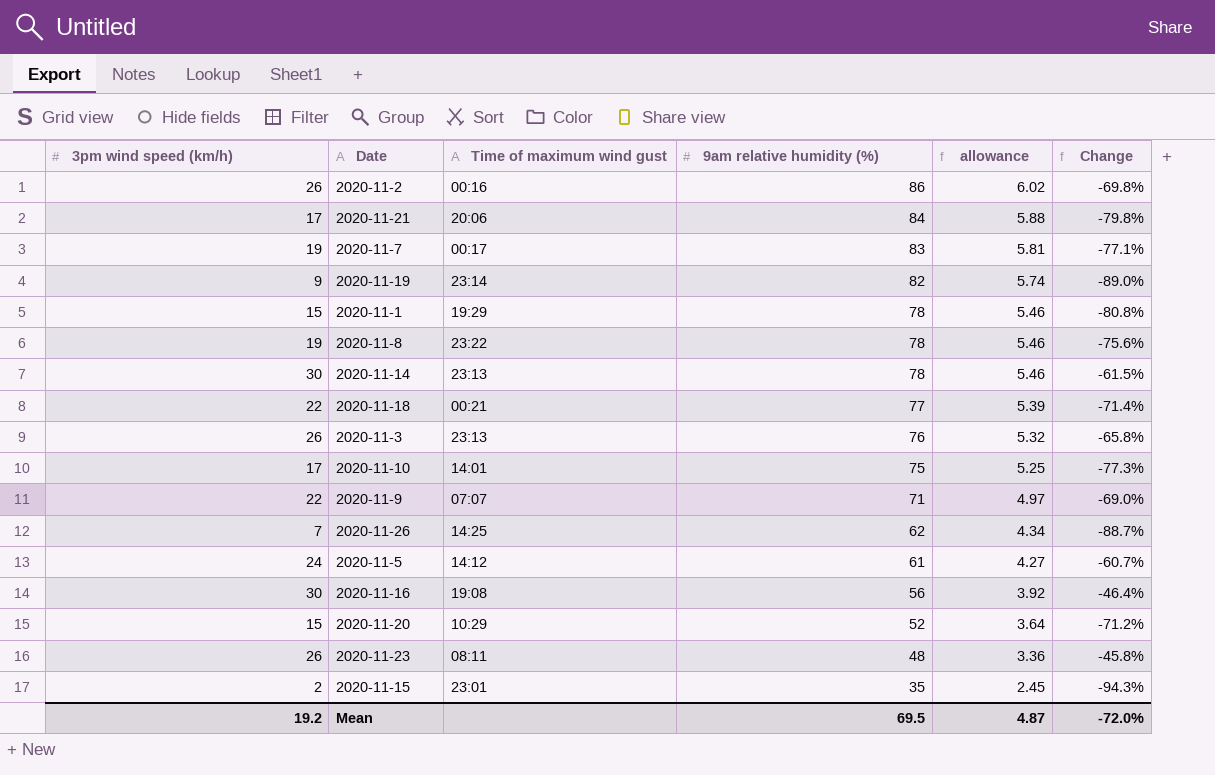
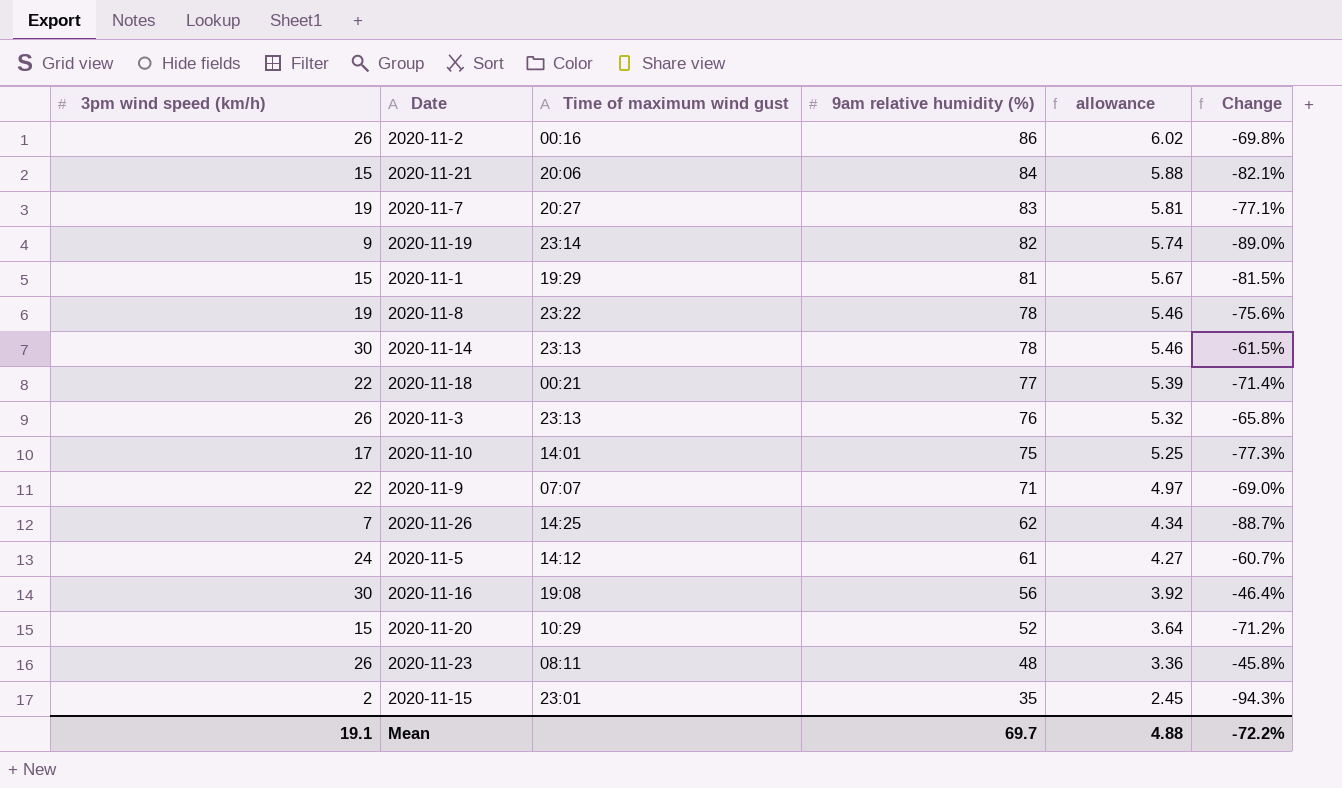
2020-11-21 | 3pm wind speed (km/h): 17 -> 15
2020-11-21 | Change: -79.8% -> -82.1%
2020-11-7 | Time of maximum wind gust: 00:17 -> 20:27
2020-11-1 | 9am relative humidity (%): 78 -> 81
2020-11-1 | allowance: 5.46 -> 5.67
2020-11-1 | Change: -80.8% -> -81.5%
Mean | 3pm wind speed (km/h): 19.2 -> 19.1
Mean | 9am relative humidity (%): 69.5 -> 69.7
Mean | allowance: 4.87 -> 4.88
Mean | Change: -72.0% -> -72.2%

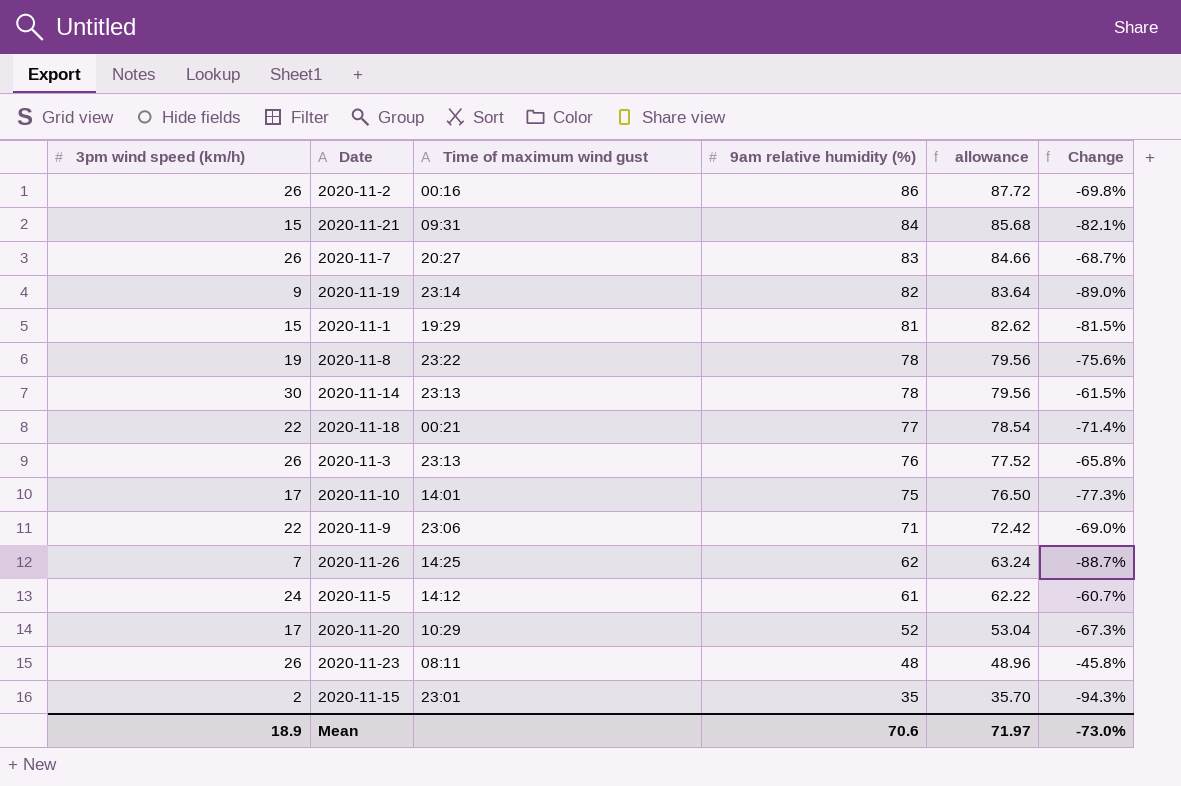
column allowance | formula: [9am relative humidity (%)] * 0.07 -> [9am relative humidity (%)] * 1.02
row 2020-11-16: 30 | 19:08 | 56 | 3.92 | -46.4% -> none
2020-11-21 | Time of maximum wind gust: 20:06 -> 09:31
2020-11-7 | 3pm wind speed (km/h): 19 -> 26
2020-11-7 | Change: -77.1% -> -68.7%
2020-11-9 | Time of maximum wind gust: 07:07 -> 23:06
2020-11-20 | 3pm wind speed (km/h): 15 -> 17
2020-11-20 | Change: -71.2% -> -67.3%
Mean | 3pm wind speed (km/h): 19.1 -> 18.9
Mean | 9am relative humidity (%): 69.7 -> 70.6
Mean | allowance: 4.88 -> 71.97
Mean | Change: -72.2% -> -73.0%

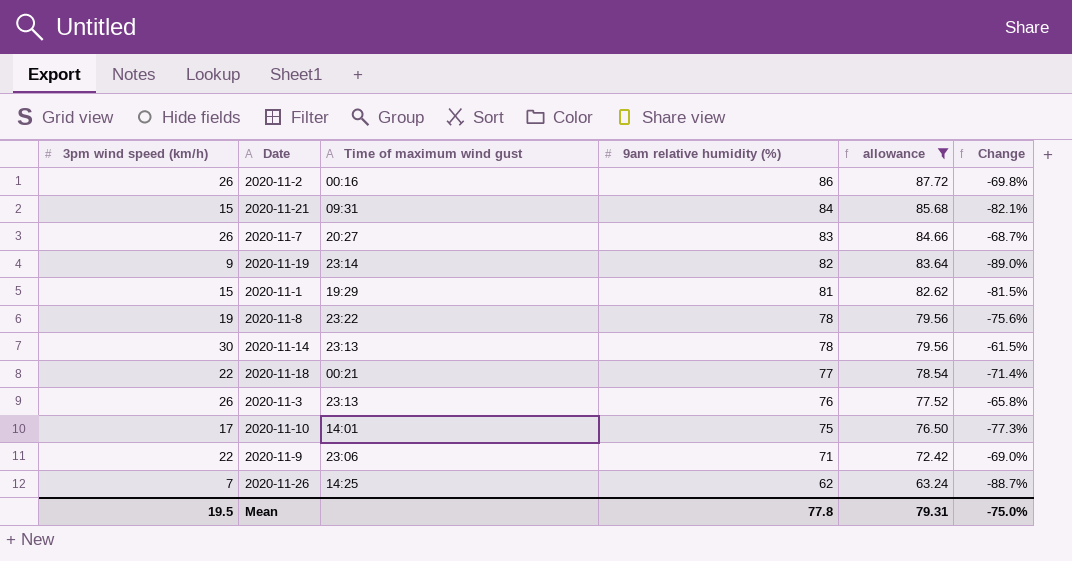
filter: none -> allowance >= 63.24
Mean | 3pm wind speed (km/h): 18.9 -> 19.5
Mean | 9am relative humidity (%): 70.6 -> 77.8
Mean | allowance: 71.97 -> 79.31
Mean | Change: -73.0% -> -75.0%

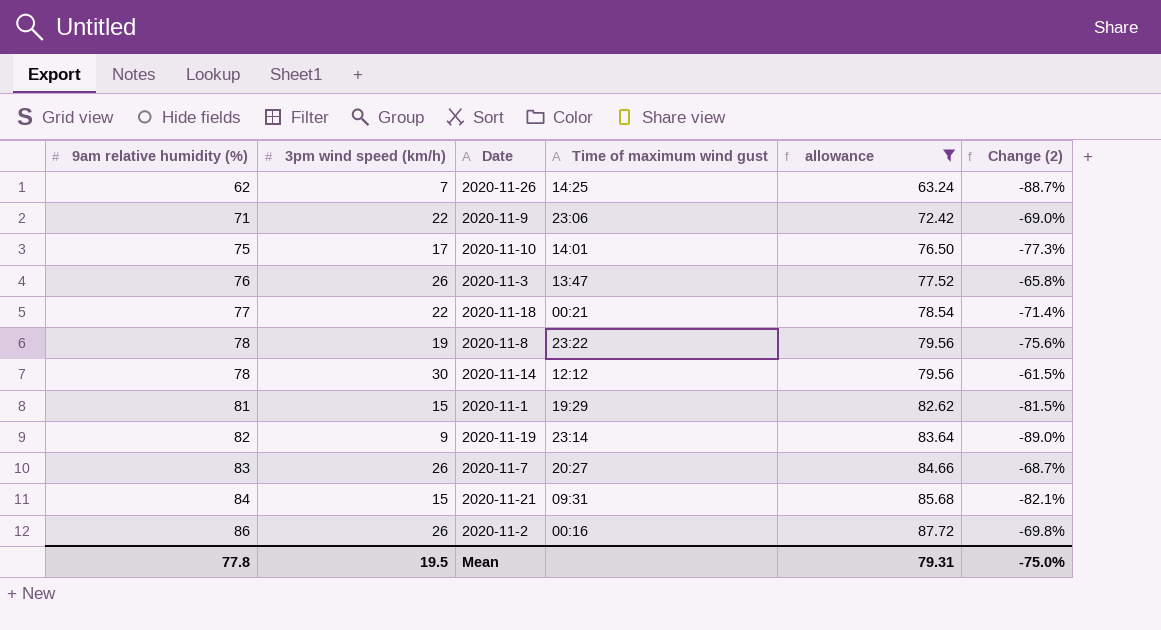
row order: 9am relative humidity (%) descending -> 9am relative humidity (%) ascending
column 9am relative humidity (%) | position: 4 -> 1
column name: Change -> Change (2)
2020-11-3 | Time of maximum wind gust: 23:13 -> 13:47
2020-11-14 | Time of maximum wind gust: 23:13 -> 12:12

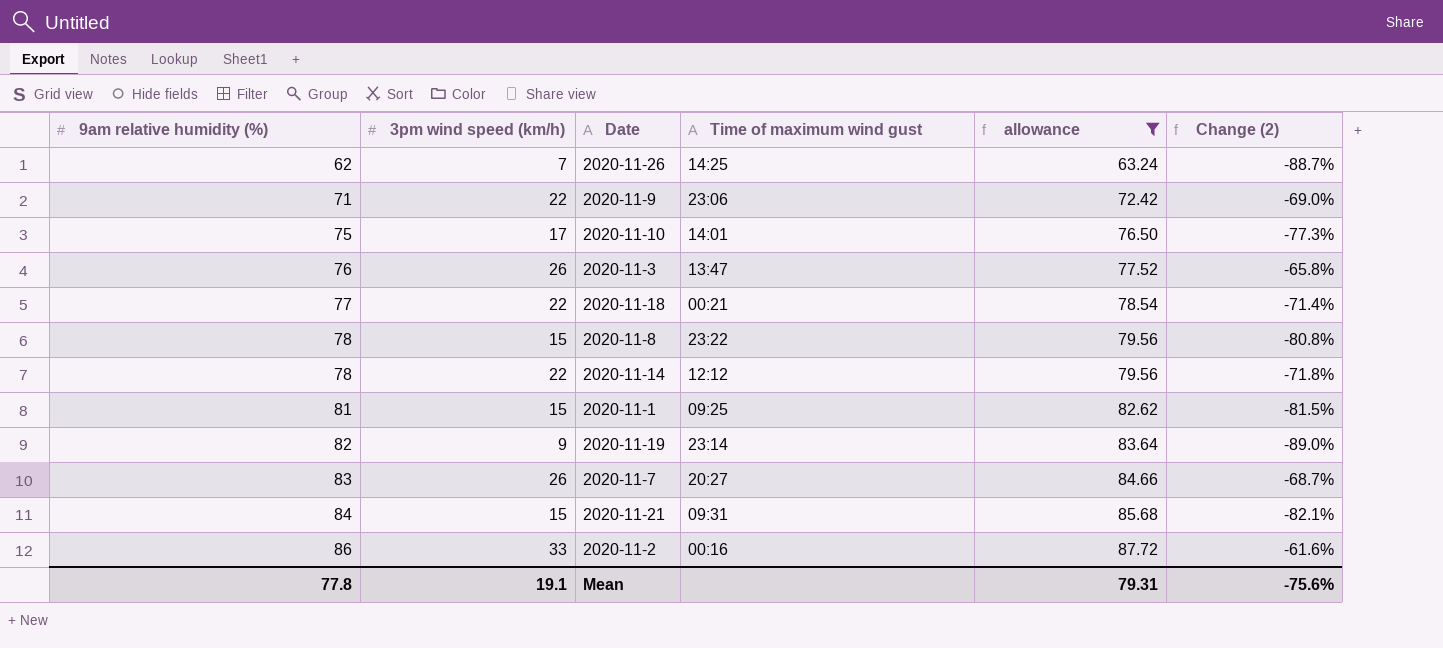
2020-11-8 | 3pm wind speed (km/h): 19 -> 15
2020-11-8 | Change (2): -75.6% -> -80.8%
2020-11-14 | 3pm wind speed (km/h): 30 -> 22
2020-11-14 | Change (2): -61.5% -> -71.8%
2020-11-1 | Time of maximum wind gust: 19:29 -> 09:25
2020-11-2 | 3pm wind speed (km/h): 26 -> 33
2020-11-2 | Change (2): -69.8% -> -61.6%
Mean | 3pm wind speed (km/h): 19.5 -> 19.1
Mean | Change (2): -75.0% -> -75.6%

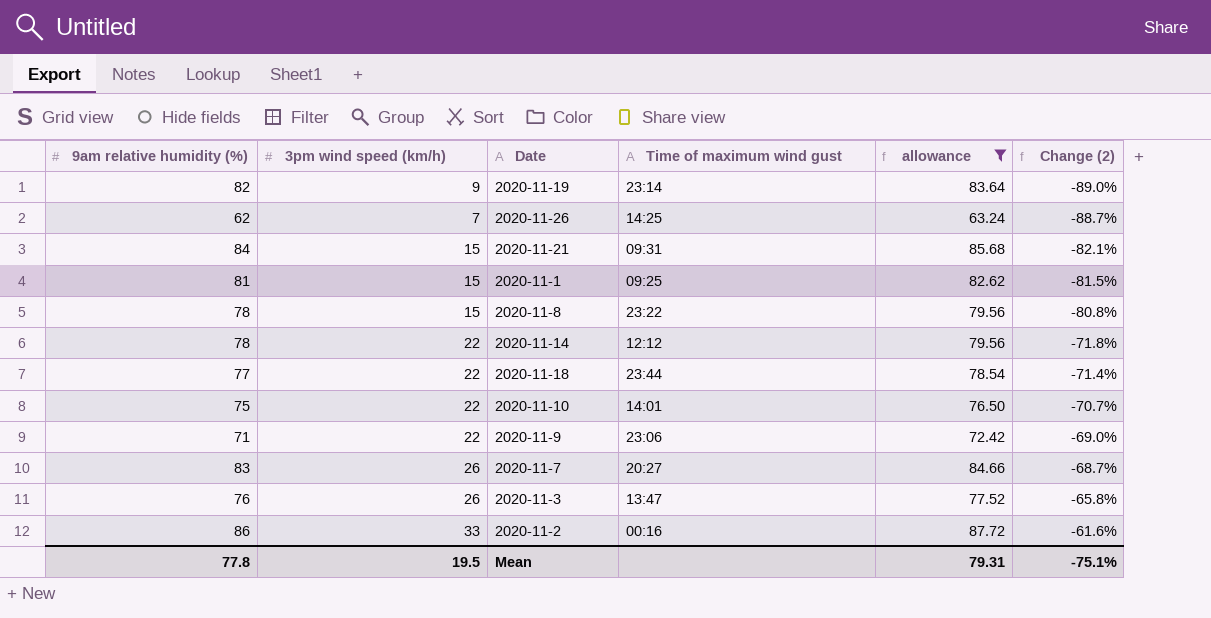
row order: 9am relative humidity (%) ascending -> Change (2) ascending
2020-11-18 | Time of maximum wind gust: 00:21 -> 23:44
2020-11-10 | 3pm wind speed (km/h): 17 -> 22
2020-11-10 | Change (2): -77.3% -> -70.7%
Mean | 3pm wind speed (km/h): 19.1 -> 19.5
Mean | Change (2): -75.6% -> -75.1%

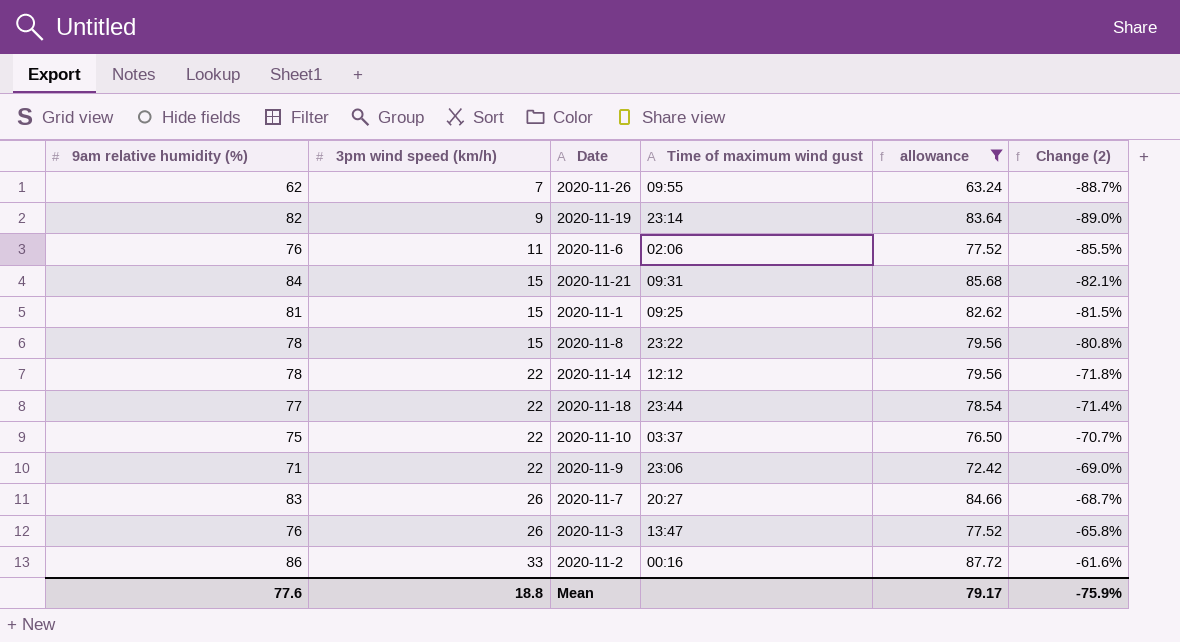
row order: Change (2) ascending -> 3pm wind speed (km/h) ascending
2020-11-26 | Time of maximum wind gust: 14:25 -> 09:55
row 2020-11-6: none -> 76 | 11 | 02:06 | 77.52 | -85.5%
2020-11-10 | Time of maximum wind gust: 14:01 -> 03:37
Mean | 9am relative humidity (%): 77.8 -> 77.6
Mean | 3pm wind speed (km/h): 19.5 -> 18.8
Mean | allowance: 79.31 -> 79.17
Mean | Change (2): -75.1% -> -75.9%

